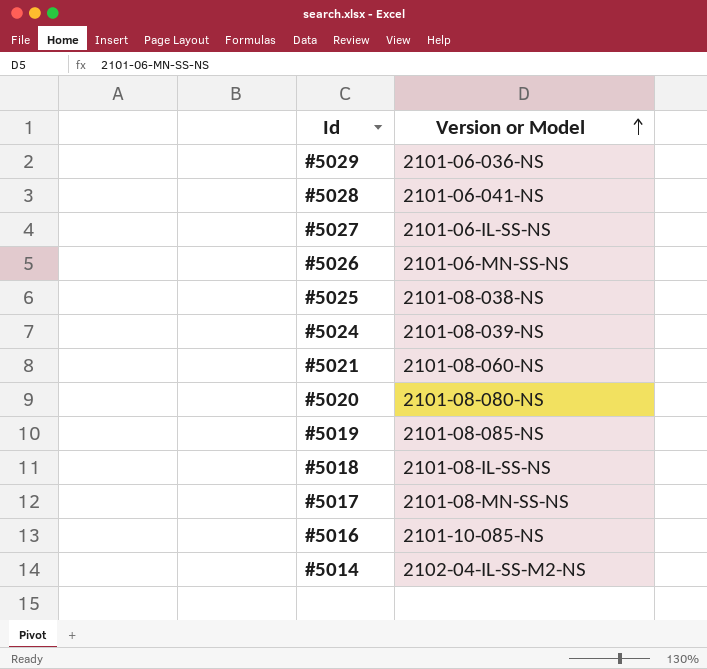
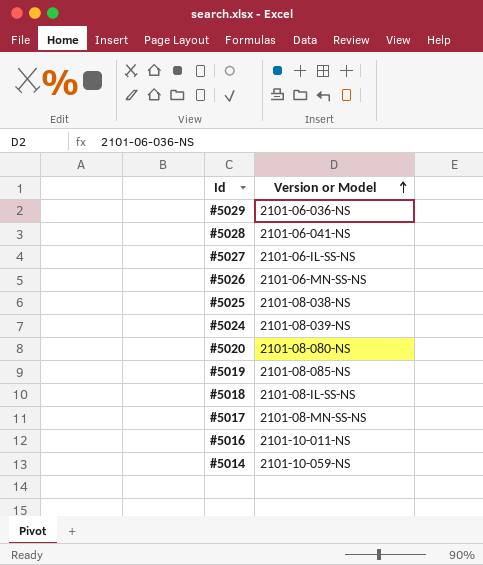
row #5021: 2101-08-060-NS -> none
#5016 | Version or Model: 2101-10-085-NS -> 2101-10-011-NS
#5014 | Version or Model: 2102-04-IL-SS-M2-NS -> 2101-10-059-NS

